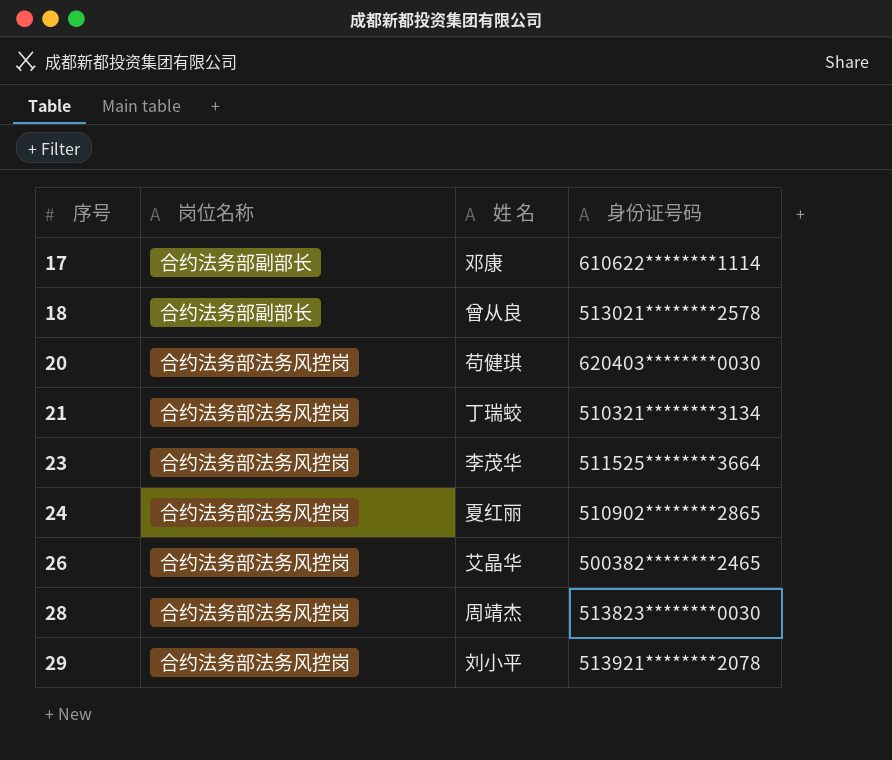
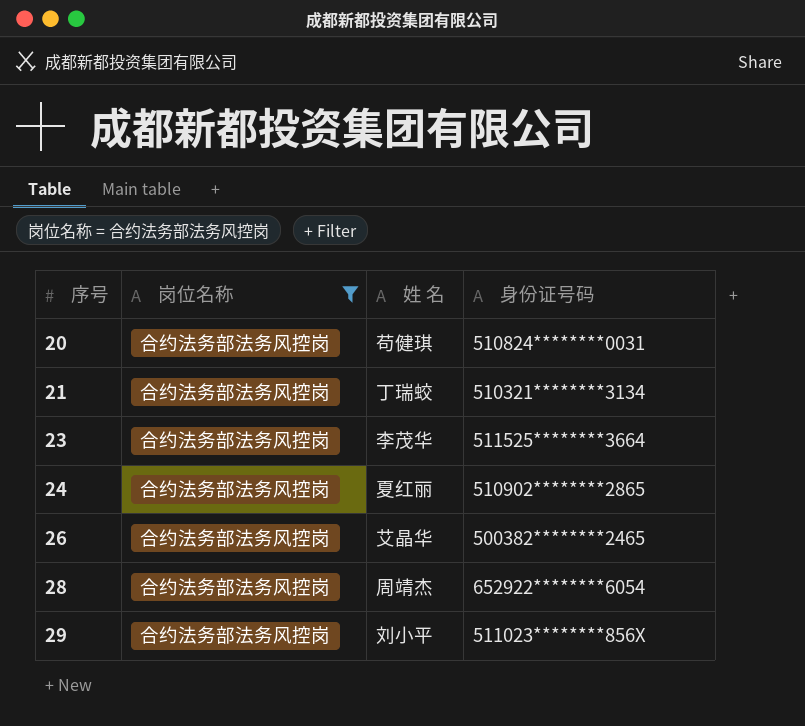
filter: none -> 岗位名称 = 合约法务部法务风控岗
20 | 身份证号码: 620403********0030 -> 510824********0031
28 | 身份证号码: 513823********0030 -> 652922********6054
29 | 身份证号码: 513921********2078 -> 511023********856X

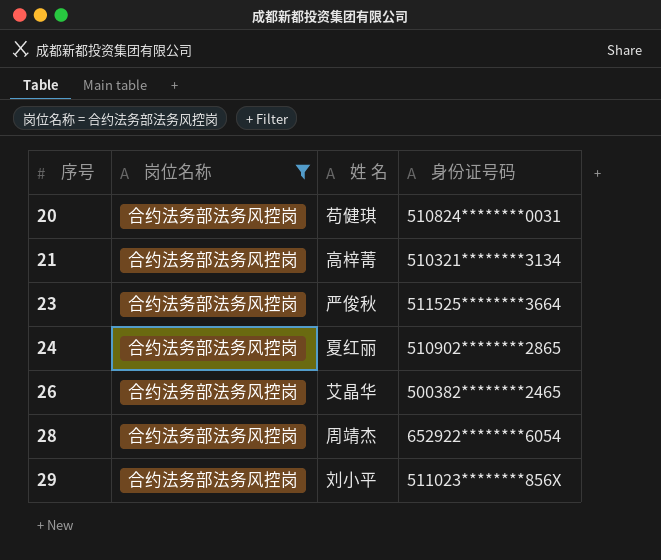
21 | 姓 名: 丁瑞蛟 -> 高梓菁
23 | 姓 名: 李茂华 -> 严俊秋

